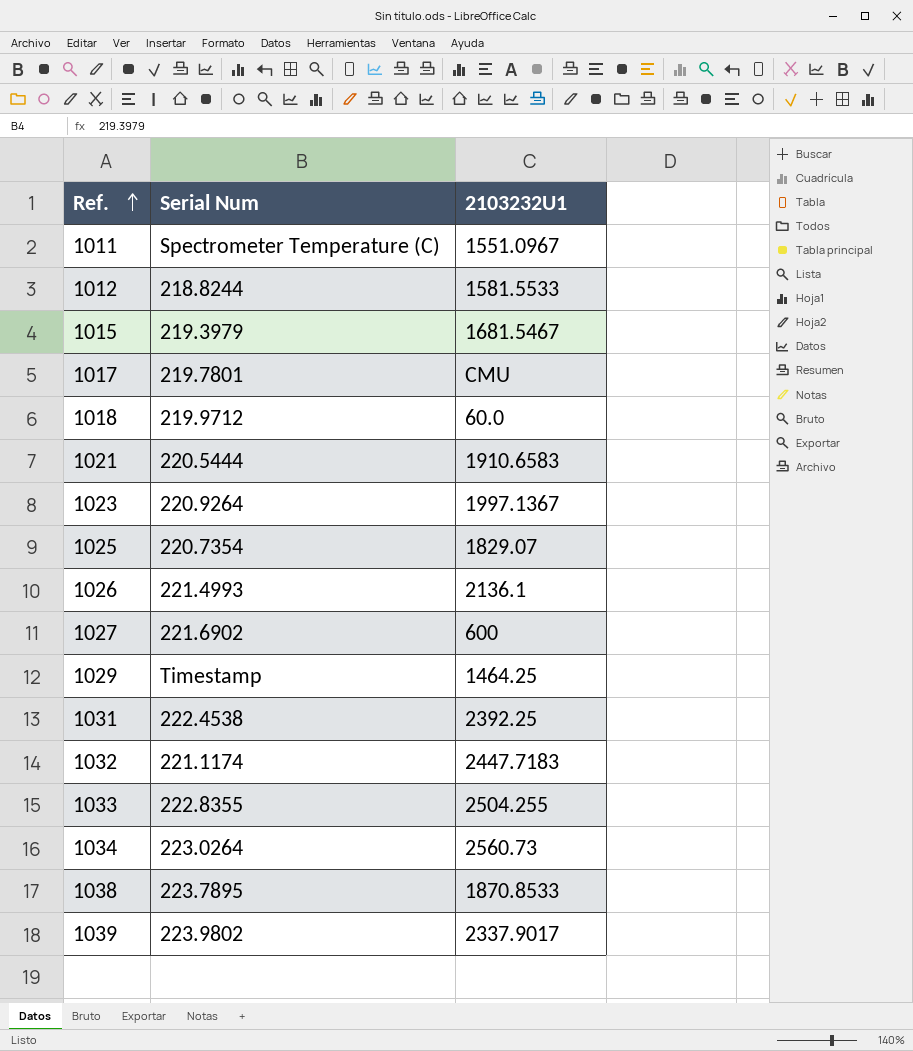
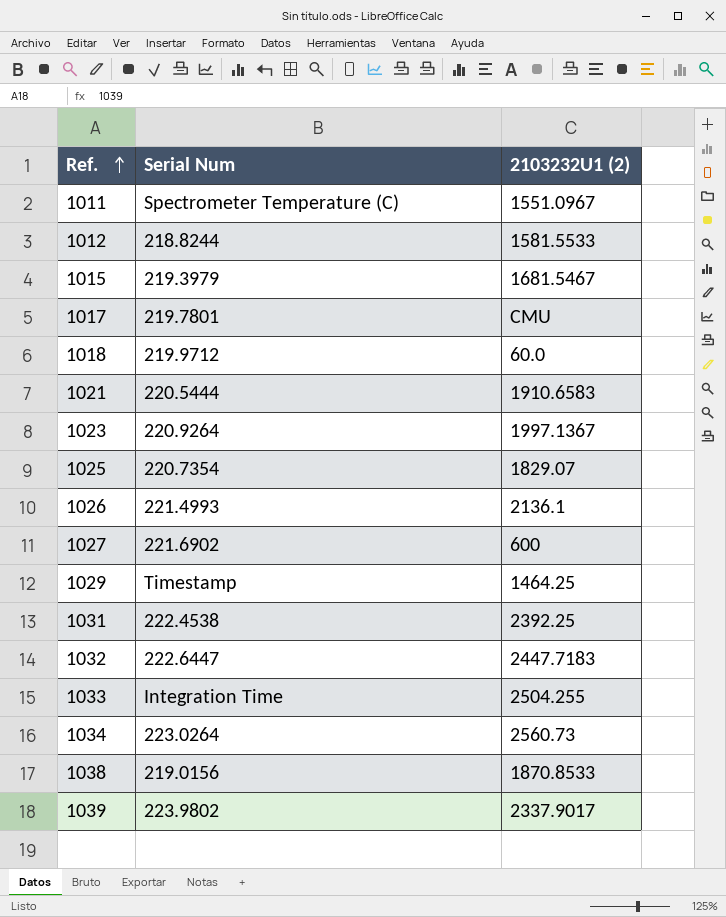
column name: 2103232U1 -> 2103232U1 (2)
1032 | Serial Num: 221.1174 -> 222.6447
1033 | Serial Num: 222.8355 -> Integration Time
1038 | Serial Num: 223.7895 -> 219.0156

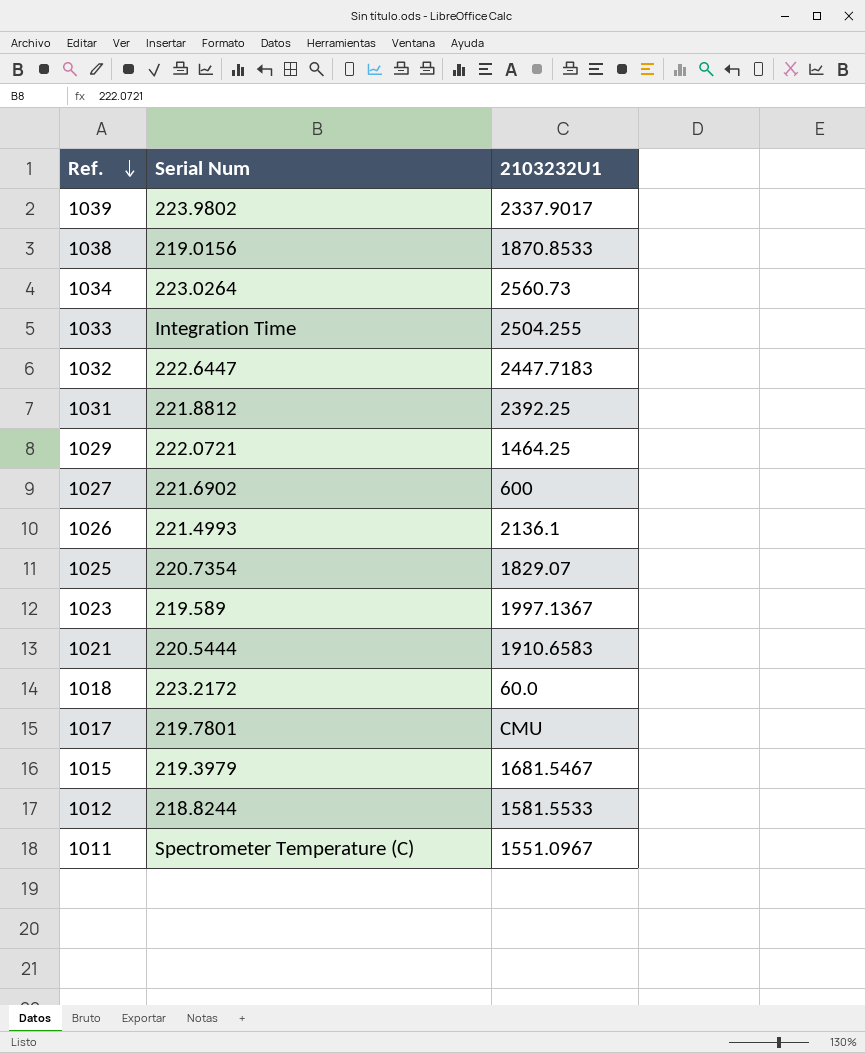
row order: Ref. ascending -> Ref. descending
column name: 2103232U1 (2) -> 2103232U1
1031 | Serial Num: 222.4538 -> 221.8812
1029 | Serial Num: Timestamp -> 222.0721
1023 | Serial Num: 220.9264 -> 219.589
1018 | Serial Num: 219.9712 -> 223.2172

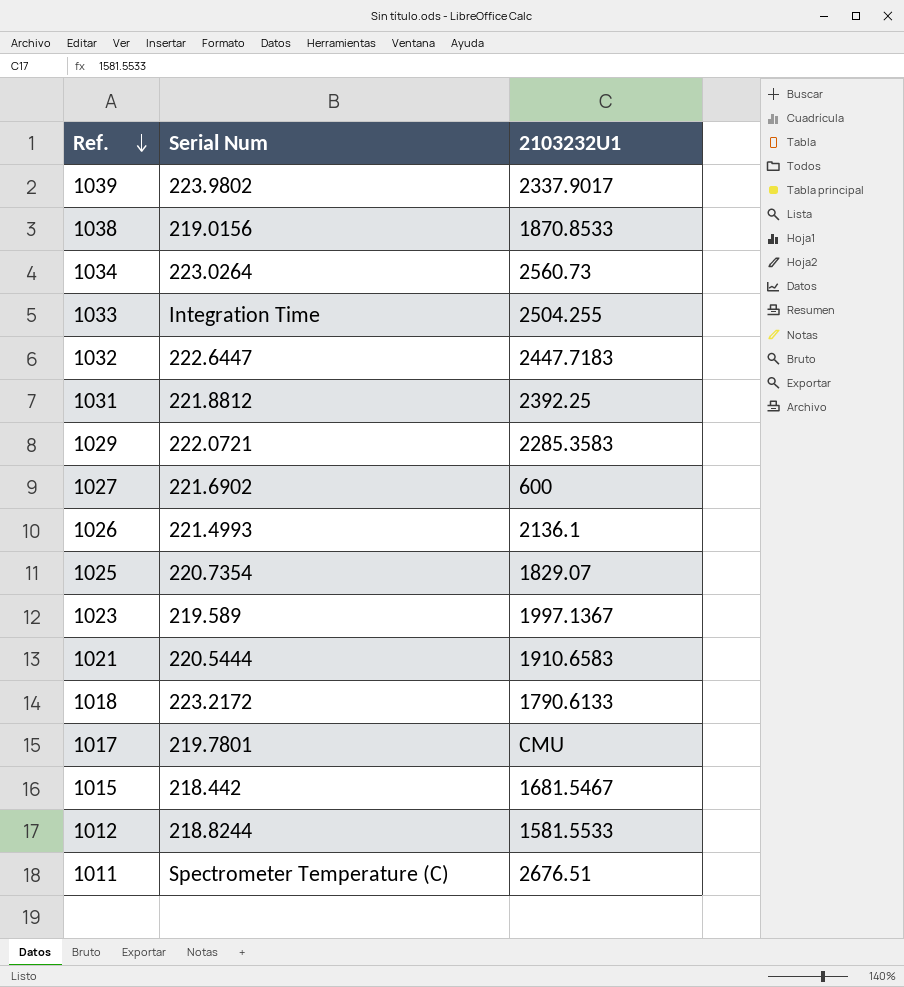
1029 | 2103232U1: 1464.25 -> 2285.3583
1018 | 2103232U1: 60.0 -> 1790.6133
1015 | Serial Num: 219.3979 -> 218.442
1011 | 2103232U1: 1551.0967 -> 2676.51

